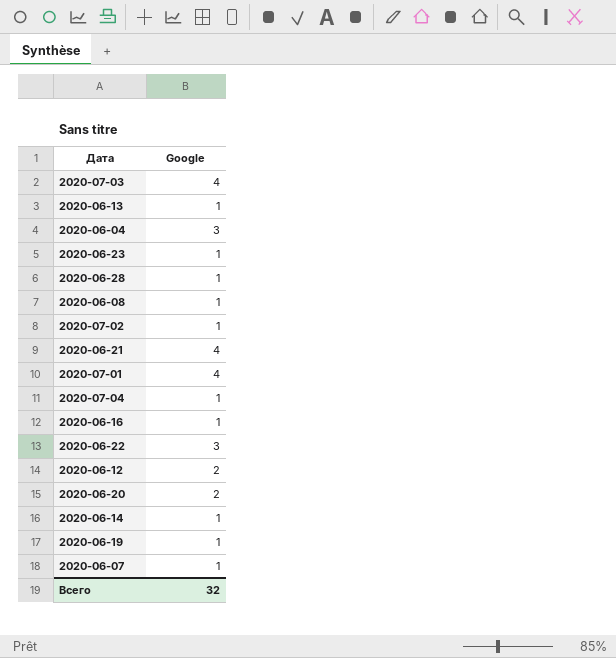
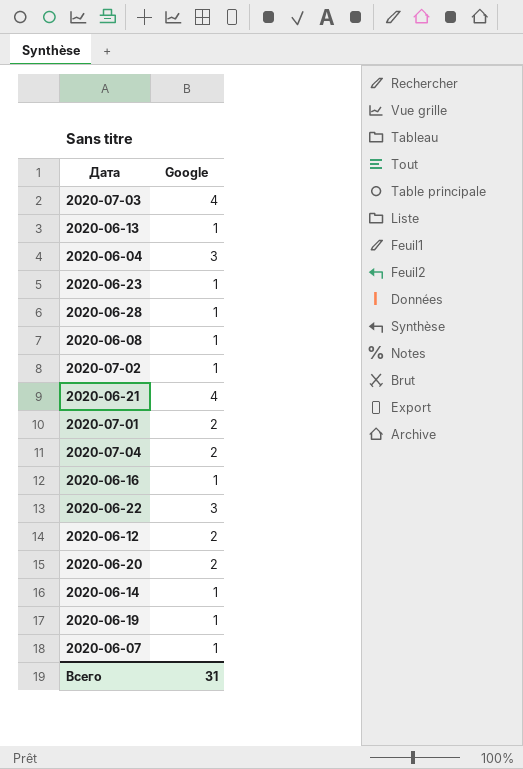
2020-07-01 | Google: 4 -> 2
2020-07-04 | Google: 1 -> 2
Всего | Google: 32 -> 31

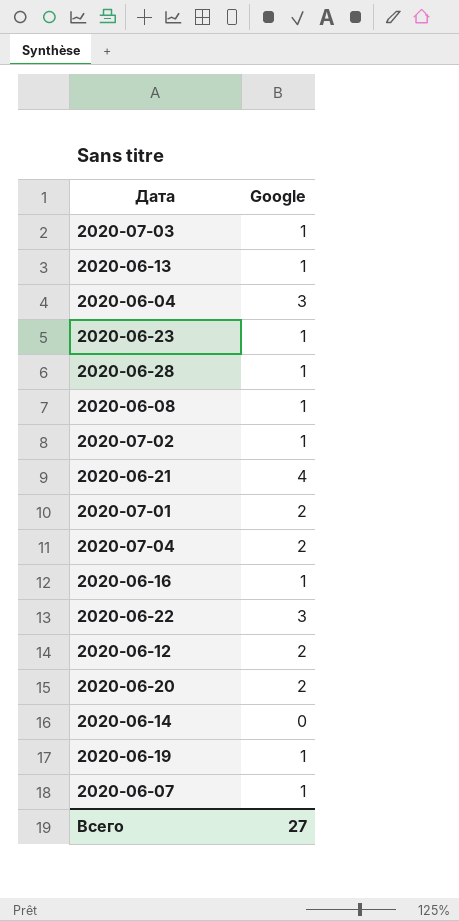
2020-07-03 | Google: 4 -> 1
2020-06-14 | Google: 1 -> 0
Всего | Google: 31 -> 27

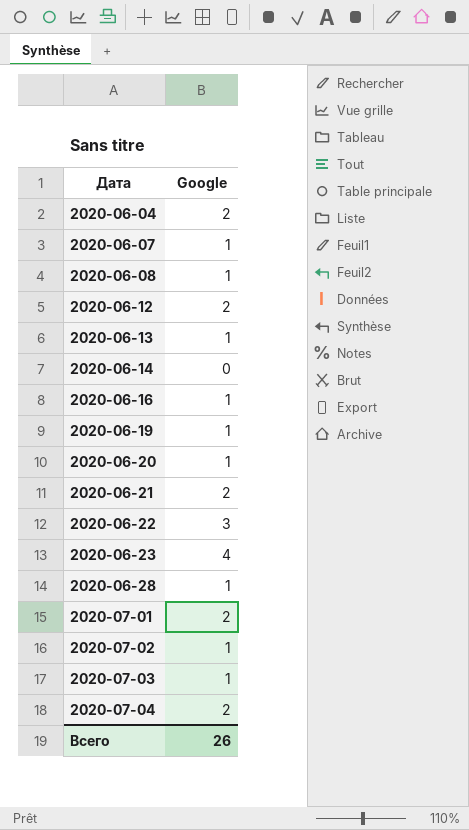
row order: none -> Дата ascending
2020-06-04 | Google: 3 -> 2
2020-06-20 | Google: 2 -> 1
2020-06-21 | Google: 4 -> 2
2020-06-23 | Google: 1 -> 4
Всего | Google: 27 -> 26

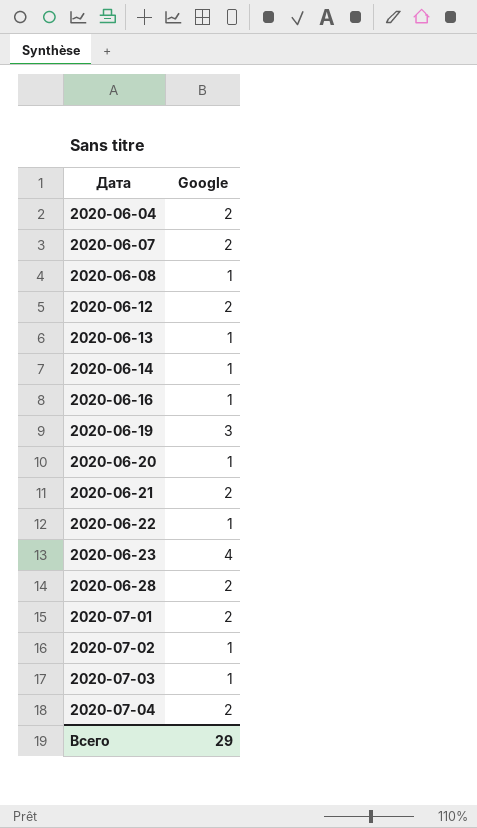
2020-06-07 | Google: 1 -> 2
2020-06-14 | Google: 0 -> 1
2020-06-19 | Google: 1 -> 3
2020-06-22 | Google: 3 -> 1
2020-06-28 | Google: 1 -> 2
Всего | Google: 26 -> 29

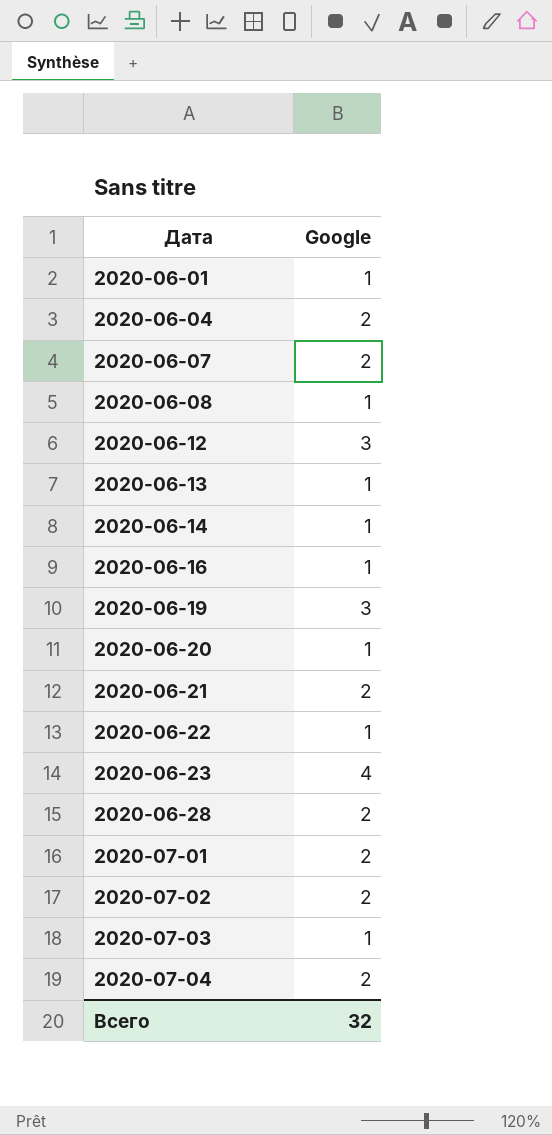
row 2020-06-01: none -> 1
2020-06-12 | Google: 2 -> 3
2020-07-02 | Google: 1 -> 2
Всего | Google: 29 -> 32

